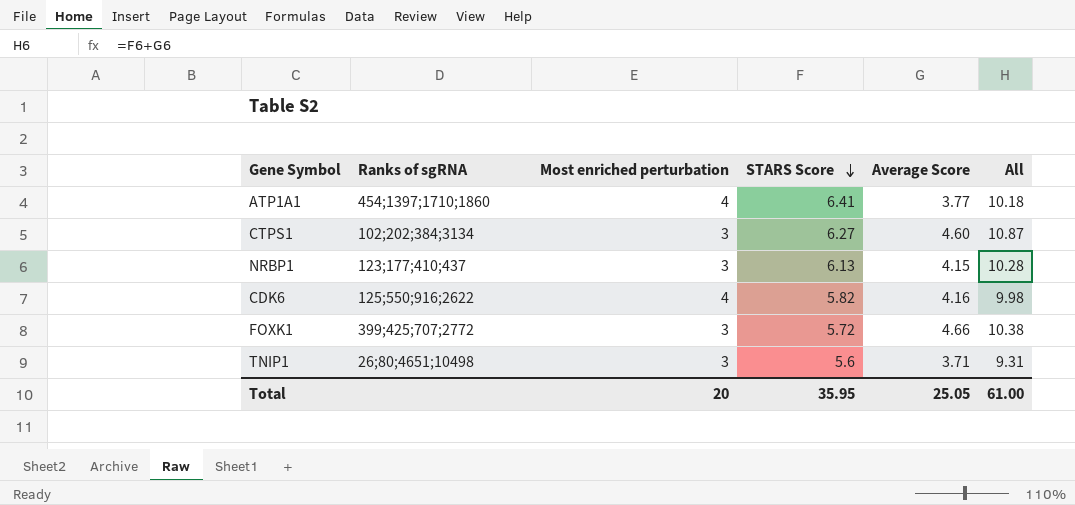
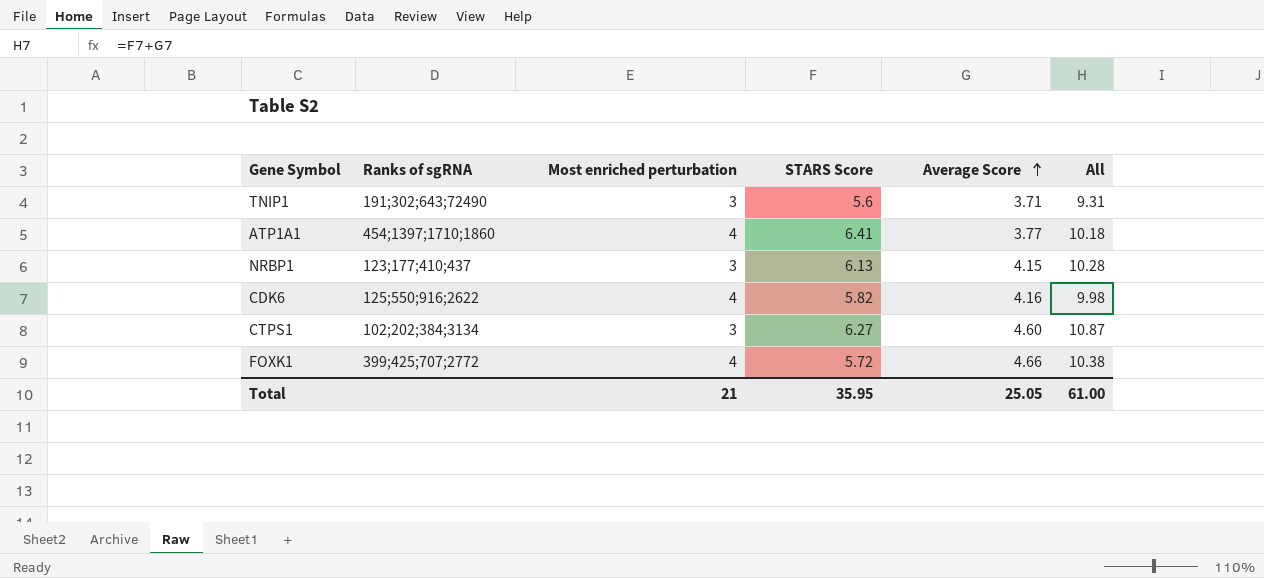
row order: STARS Score descending -> Average Score ascending
TNIP1 | Ranks of sgRNA: 26;80;4651;10498 -> 191;302;643;72490
FOXK1 | Most enriched perturbation: 3 -> 4
Total | Most enriched perturbation: 20 -> 21

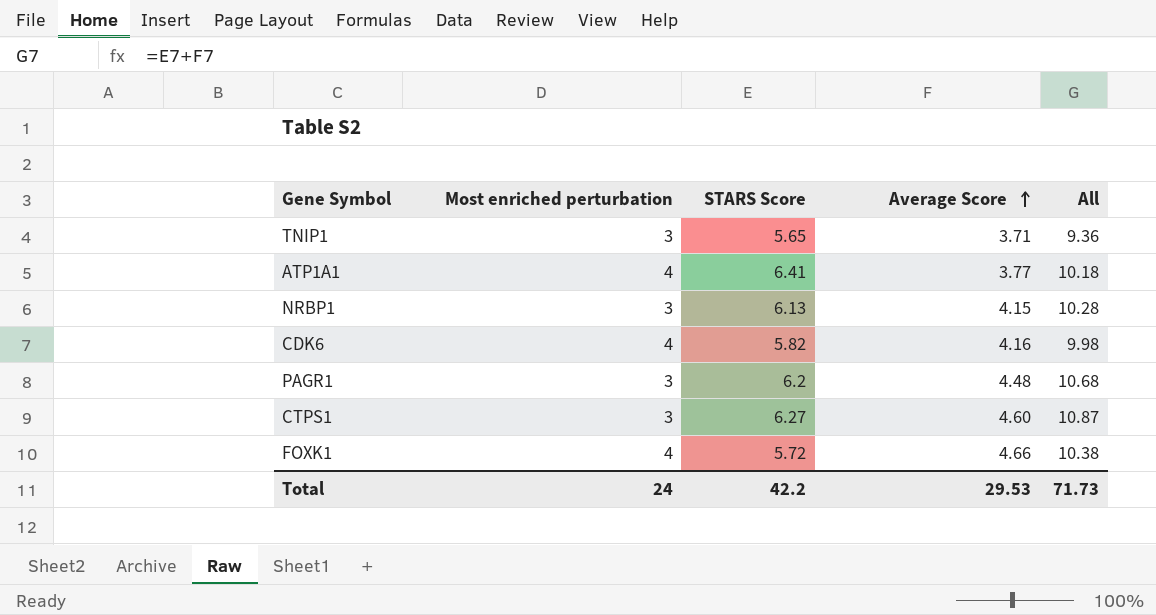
column Ranks of sgRNA | position: 2 -> none
TNIP1 | STARS Score: 5.6 -> 5.65
TNIP1 | All: 9.31 -> 9.36
row PAGR1: none -> 3 | 6.2 | 4.48 | 10.68
Total | Most enriched perturbation: 21 -> 24
Total | STARS Score: 35.95 -> 42.2
Total | Average Score: 25.05 -> 29.53
Total | All: 61.00 -> 71.73

